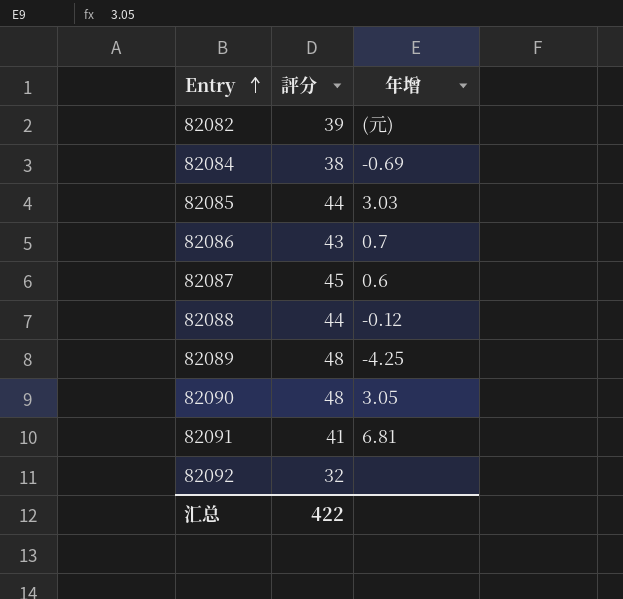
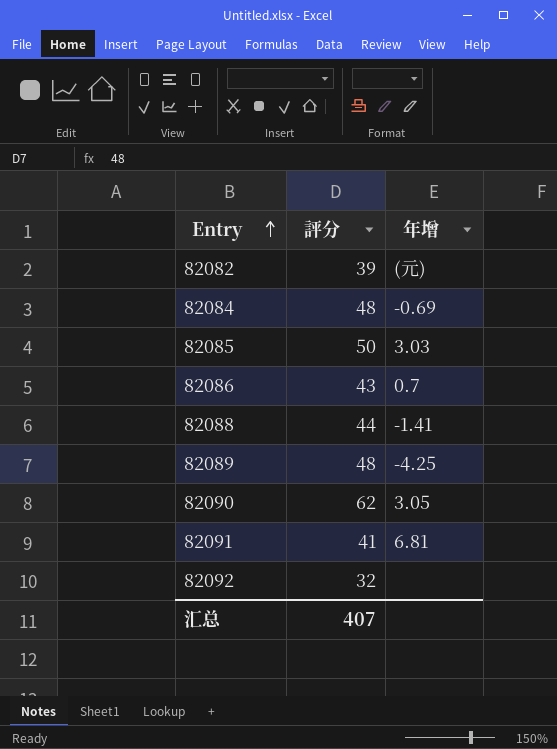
row 82087: 45 | 0.6 -> none
82084 | 評分: 38 -> 48
82085 | 評分: 44 -> 50
82088 | 年增: -0.12 -> -1.41
82090 | 評分: 48 -> 62
汇总 | 評分: 422 -> 407

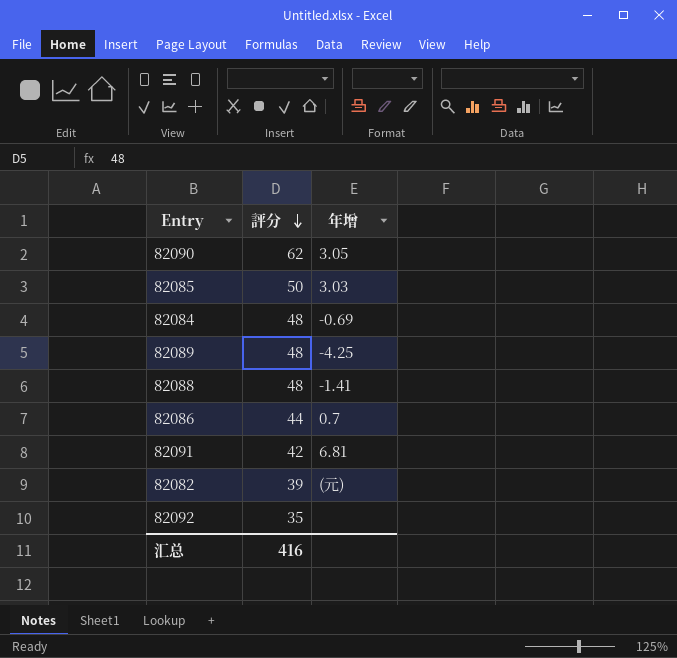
row order: Entry ascending -> 評分 descending
82088 | 評分: 44 -> 48
82086 | 評分: 43 -> 44
82091 | 評分: 41 -> 42
82092 | 評分: 32 -> 35
汇总 | 評分: 407 -> 416

